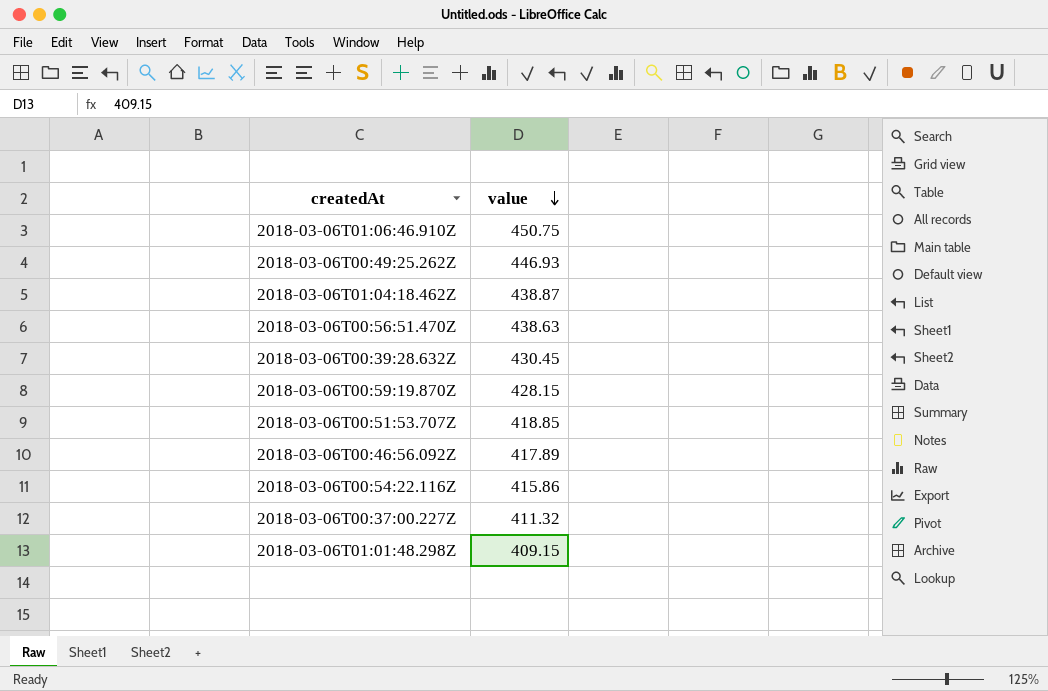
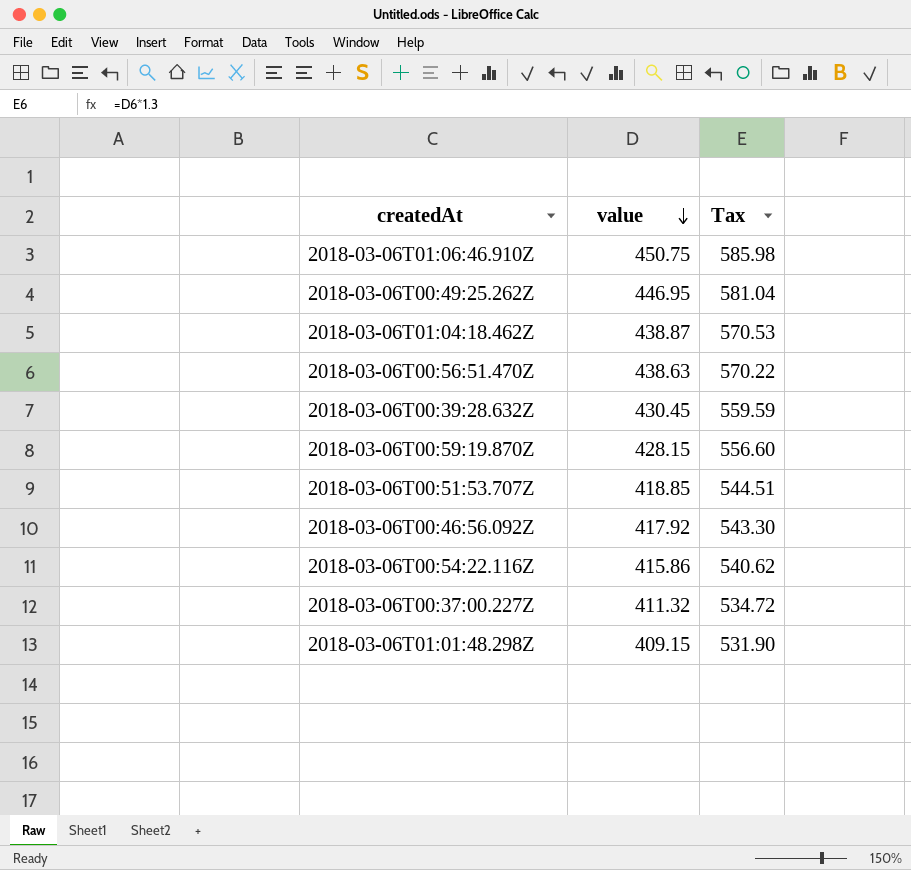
column Tax | formula: none -> [value] * 1.3
2018-03-06T00:49:25.262Z | value: 446.93 -> 446.95
2018-03-06T00:46:56.092Z | value: 417.89 -> 417.92

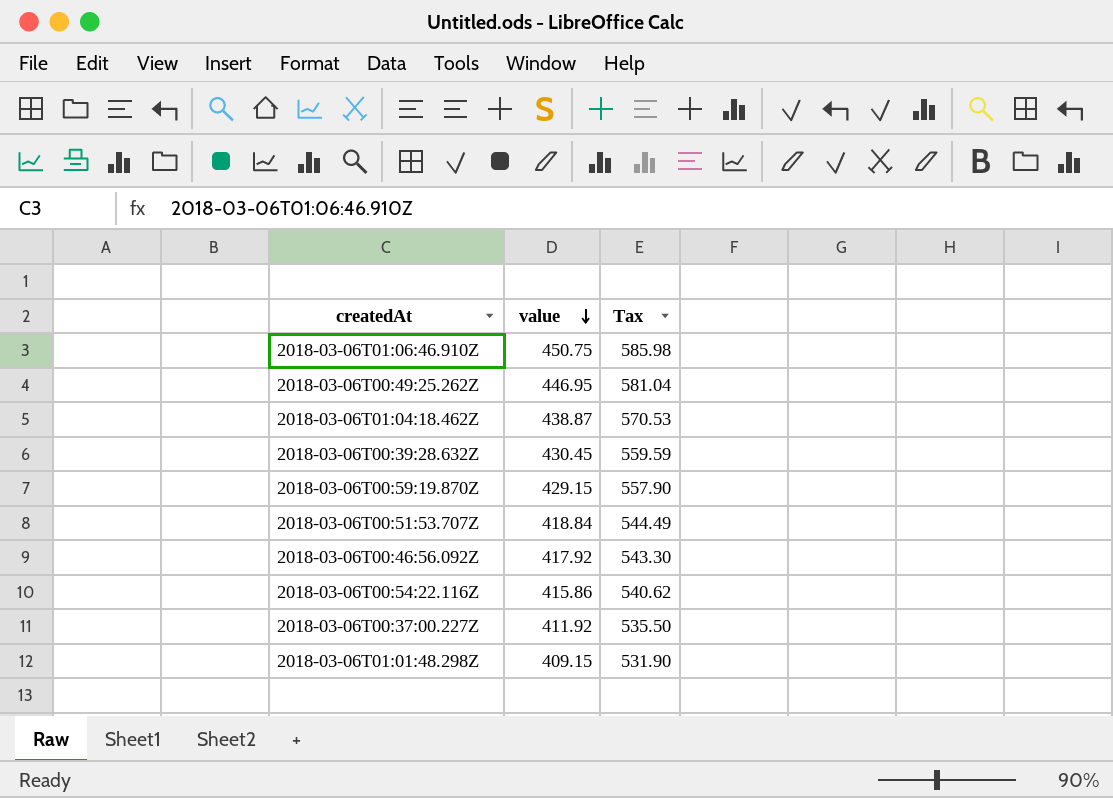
row 2018-03-06T00:56:51.470Z: 438.63 | 570.22 -> none
2018-03-06T00:59:19.870Z | value: 428.15 -> 429.15
2018-03-06T00:59:19.870Z | Tax: 556.60 -> 557.90
2018-03-06T00:51:53.707Z | value: 418.85 -> 418.84
2018-03-06T00:51:53.707Z | Tax: 544.51 -> 544.49
2018-03-06T00:37:00.227Z | value: 411.32 -> 411.92
2018-03-06T00:37:00.227Z | Tax: 534.72 -> 535.50

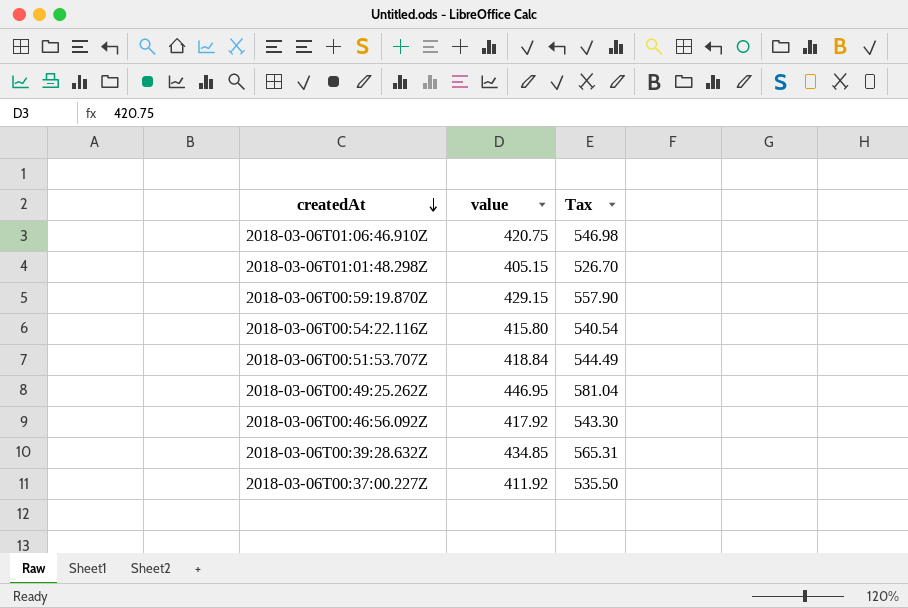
row order: value descending -> createdAt descending
row 2018-03-06T01:04:18.462Z: 438.87 | 570.53 -> none
2018-03-06T01:06:46.910Z | value: 450.75 -> 420.75
2018-03-06T01:06:46.910Z | Tax: 585.98 -> 546.98
2018-03-06T01:01:48.298Z | value: 409.15 -> 405.15
2018-03-06T01:01:48.298Z | Tax: 531.90 -> 526.70
2018-03-06T00:54:22.116Z | value: 415.86 -> 415.80
2018-03-06T00:54:22.116Z | Tax: 540.62 -> 540.54
2018-03-06T00:39:28.632Z | value: 430.45 -> 434.85
2018-03-06T00:39:28.632Z | Tax: 559.59 -> 565.31

